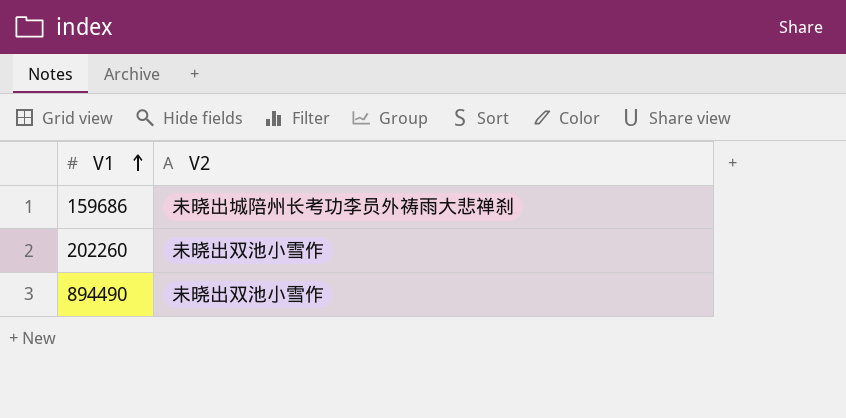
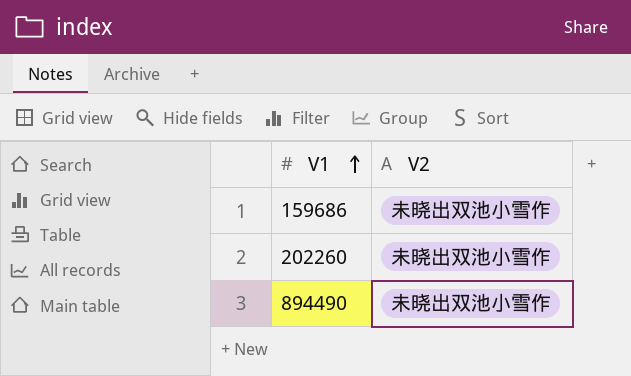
159686 | V2: 未晓出城陪州长考功李员外祷雨大悲禅刹 -> 未晓出双池小雪作

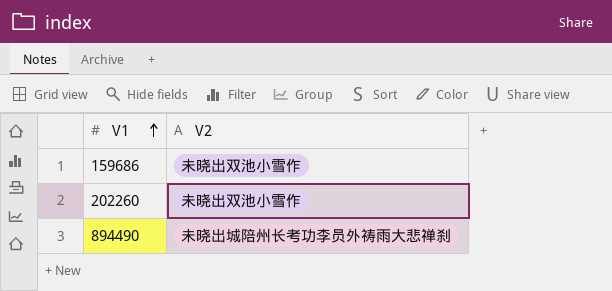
894490 | V2: 未晓出双池小雪作 -> 未晓出城陪州长考功李员外祷雨大悲禅刹

